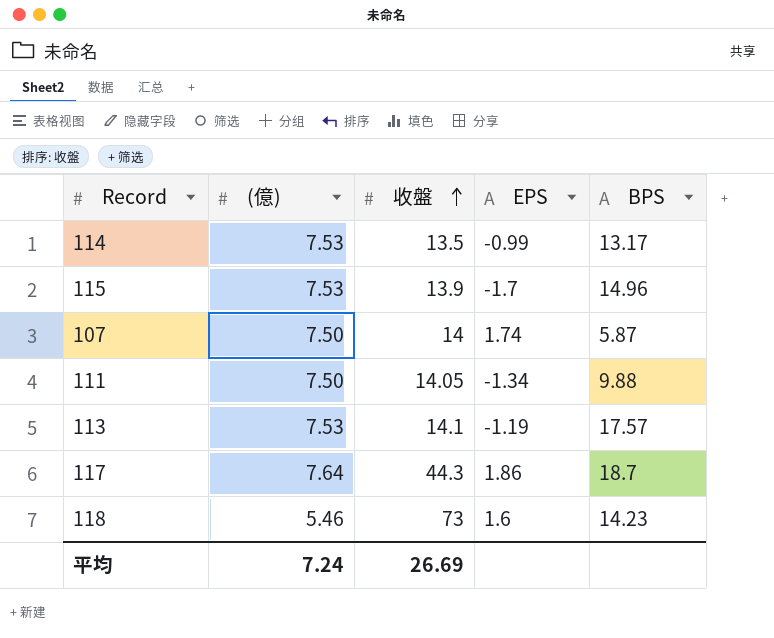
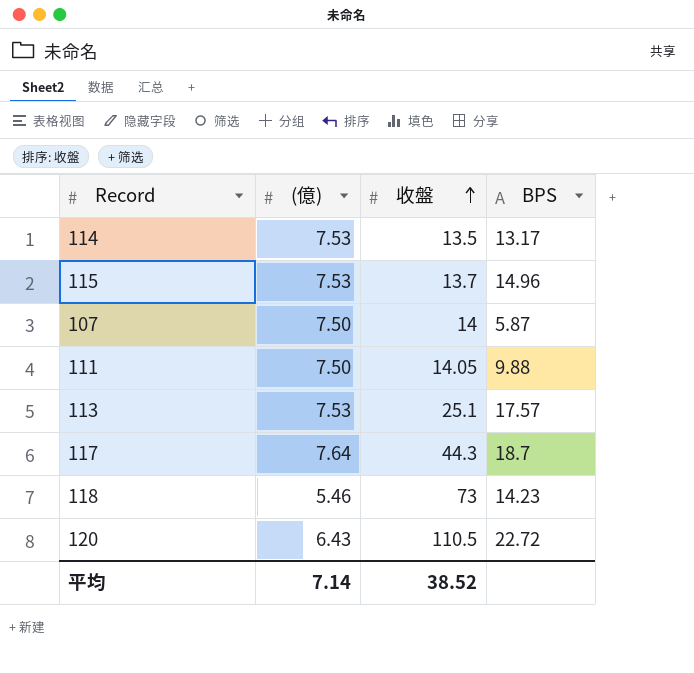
column EPS | position: 4 -> none
115 | 收盤: 13.9 -> 13.7
113 | 收盤: 14.1 -> 25.1
row 120: none -> 6.43 | 110.5 | 22.72
平均 | (億): 7.24 -> 7.14
平均 | 收盤: 26.69 -> 38.52

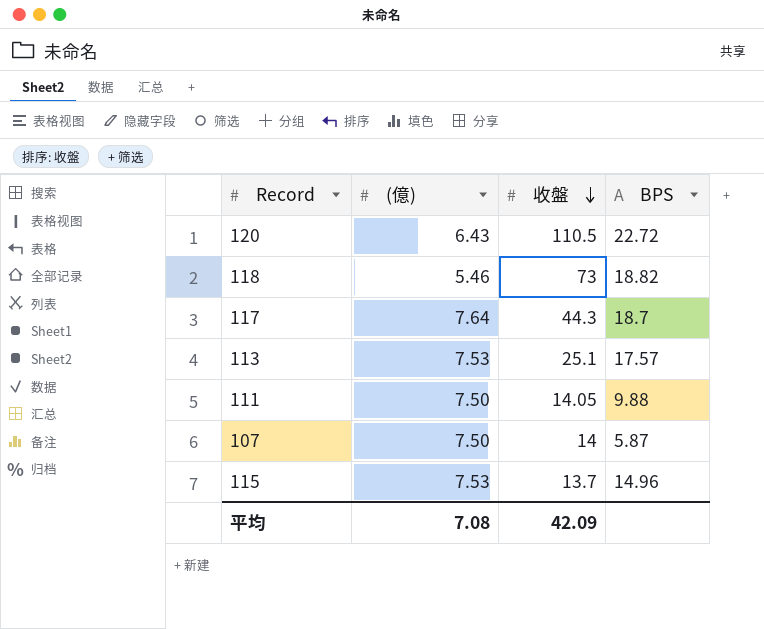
row order: 收盤 ascending -> 收盤 descending
row 114: 7.53 | 13.5 | 13.17 -> none
118 | BPS: 14.23 -> 18.82
平均 | (億): 7.14 -> 7.08
平均 | 收盤: 38.52 -> 42.09

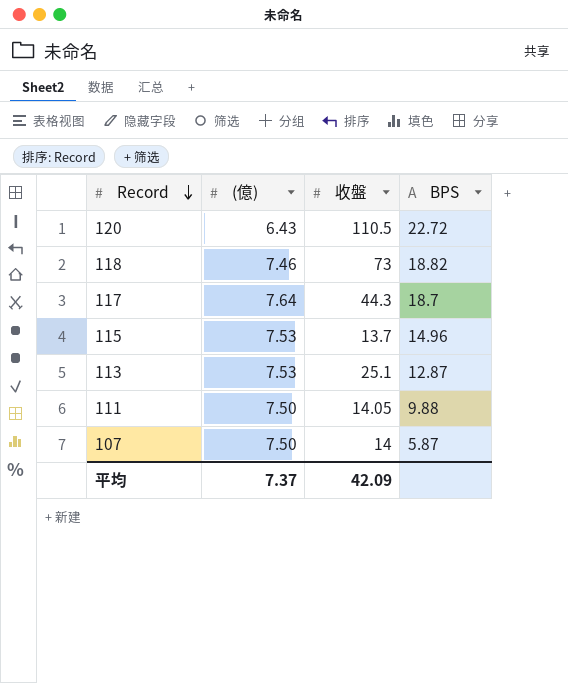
row order: 收盤 descending -> Record descending
118 | (億): 5.46 -> 7.46
113 | BPS: 17.57 -> 12.87
平均 | (億): 7.08 -> 7.37

